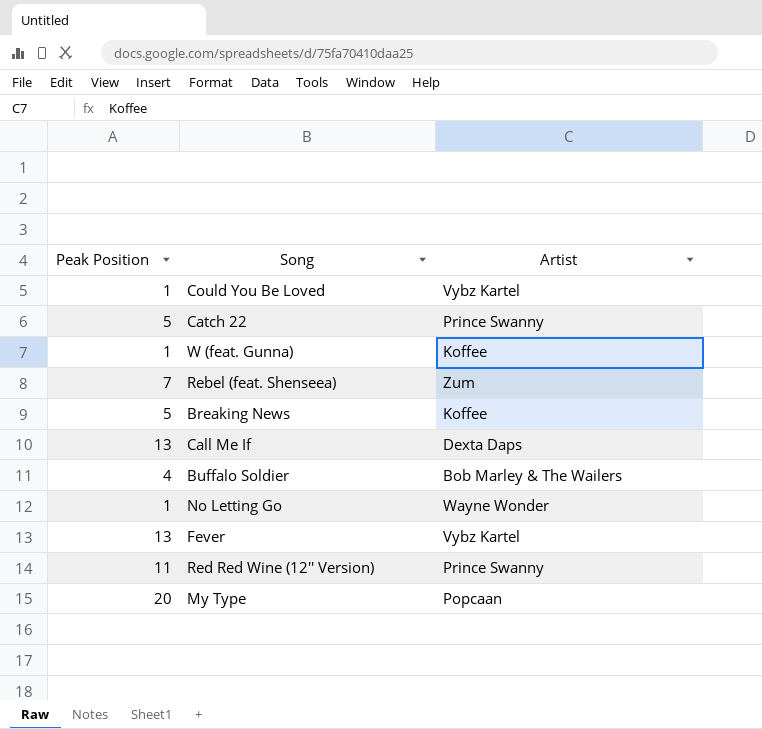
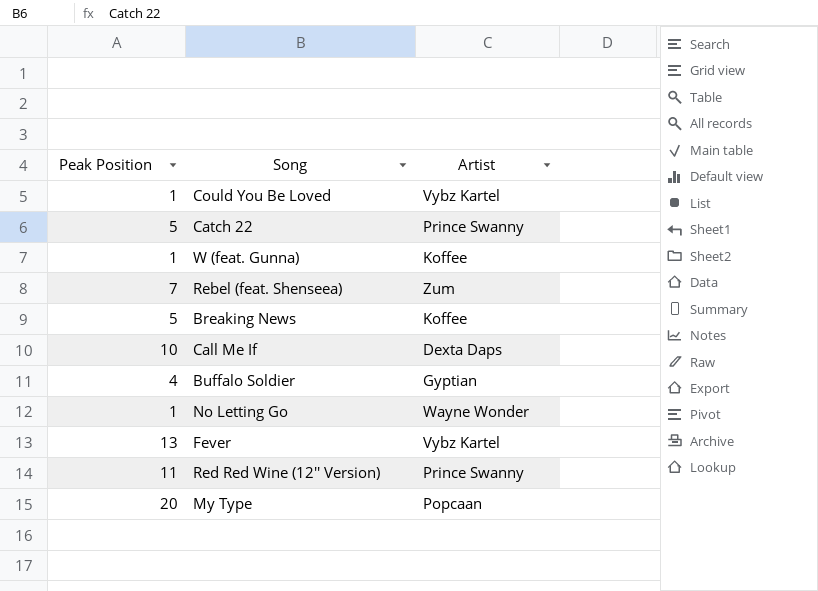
Call Me If | Peak Position: 13 -> 10
Buffalo Soldier | Artist: Bob Marley & The Wailers -> Gyptian

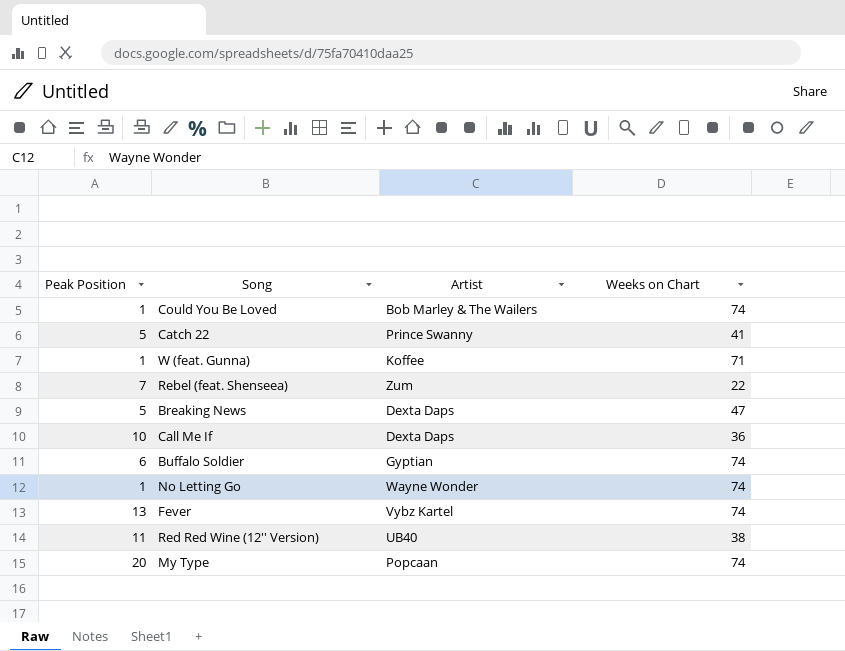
column Weeks on Chart | position: none -> 4
Could You Be Loved | Artist: Vybz Kartel -> Bob Marley & The Wailers
Breaking News | Artist: Koffee -> Dexta Daps
Buffalo Soldier | Peak Position: 4 -> 6
Red Red Wine (12'' Version) | Artist: Prince Swanny -> UB40

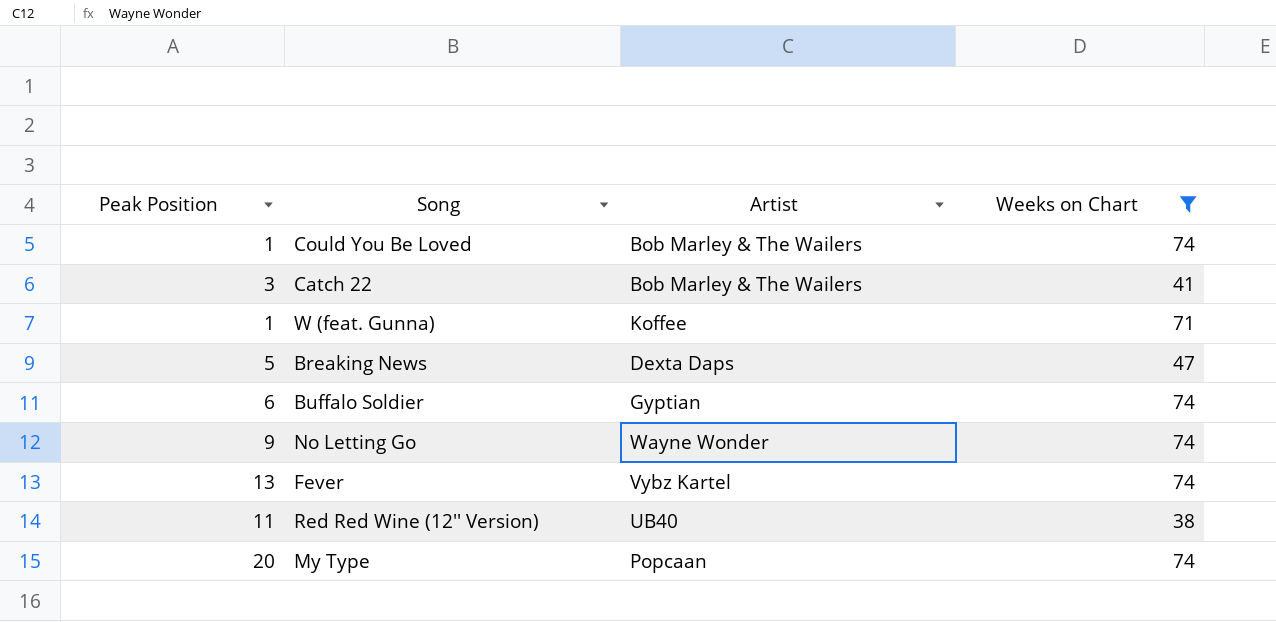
filter: none -> Weeks on Chart >= 38
Catch 22 | Peak Position: 5 -> 3
Catch 22 | Artist: Prince Swanny -> Bob Marley & The Wailers
No Letting Go | Peak Position: 1 -> 9

